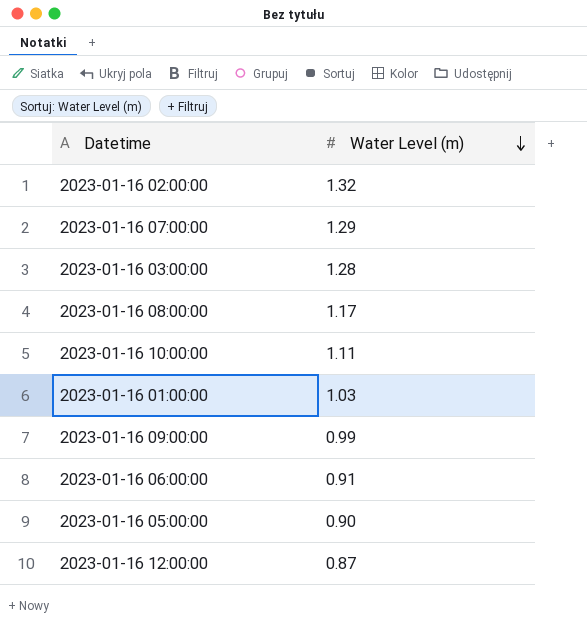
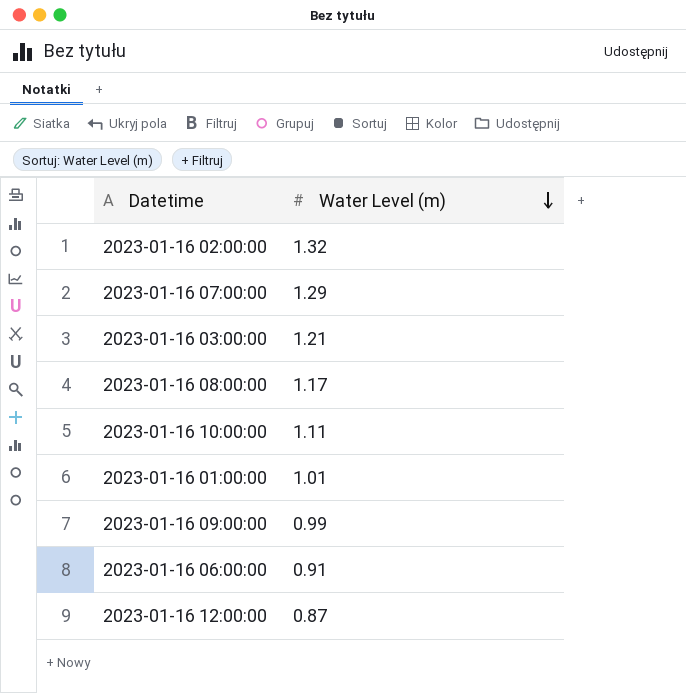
row 2023-01-16 05:00:00: 0.90 -> none
2023-01-16 03:00:00 | Water Level (m): 1.28 -> 1.21
2023-01-16 01:00:00 | Water Level (m): 1.03 -> 1.01

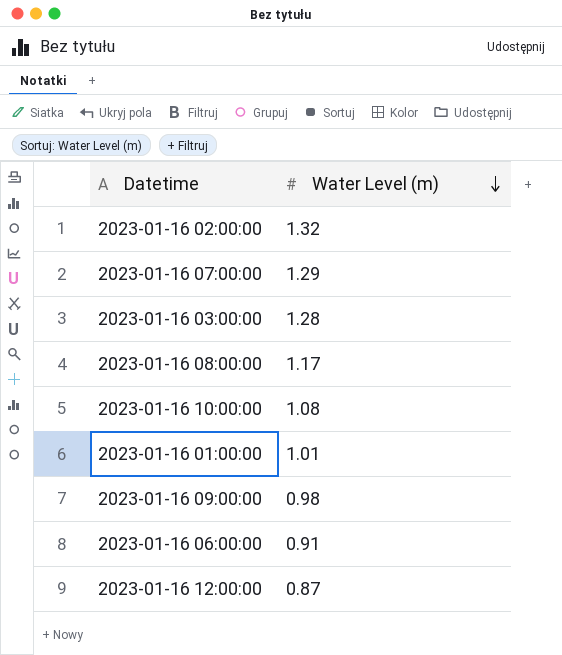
2023-01-16 03:00:00 | Water Level (m): 1.21 -> 1.28
2023-01-16 10:00:00 | Water Level (m): 1.11 -> 1.08
2023-01-16 09:00:00 | Water Level (m): 0.99 -> 0.98

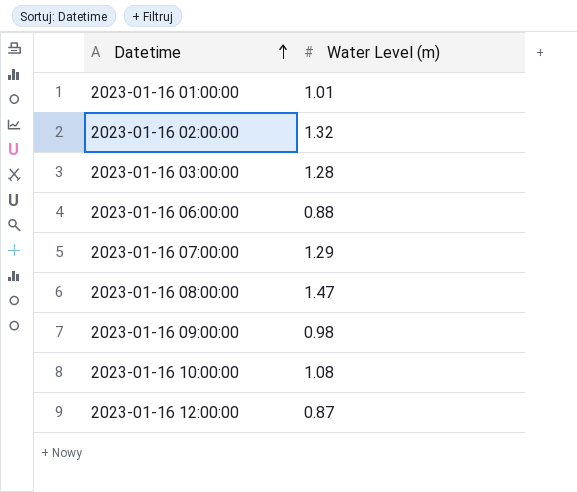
row order: Water Level (m) descending -> Datetime ascending
2023-01-16 06:00:00 | Water Level (m): 0.91 -> 0.88
2023-01-16 08:00:00 | Water Level (m): 1.17 -> 1.47

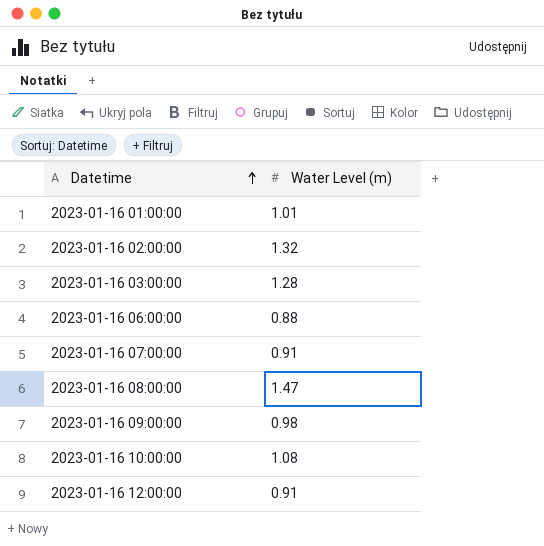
2023-01-16 07:00:00 | Water Level (m): 1.29 -> 0.91
2023-01-16 12:00:00 | Water Level (m): 0.87 -> 0.91

